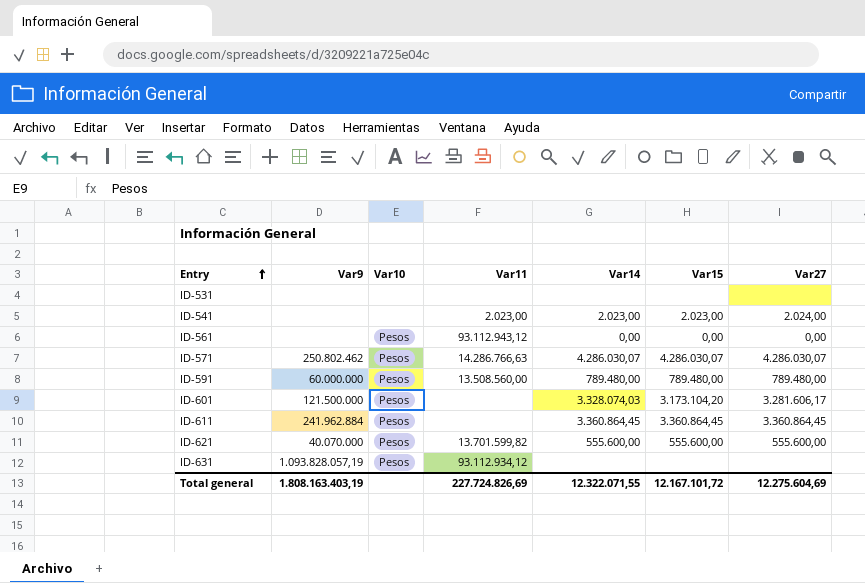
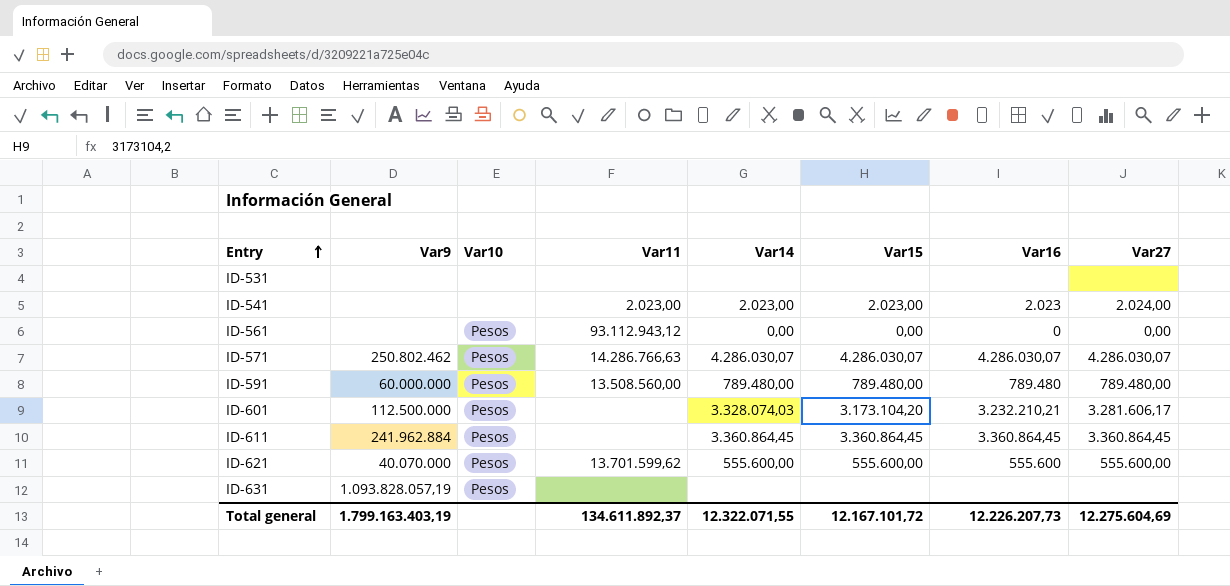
column Var16 | position: none -> 7
ID-601 | Var9: 121.500.000 -> 112.500.000
ID-621 | Var11: 13.701.599,82 -> 13.701.599,62
ID-631 | Var11: 93.112.934,12 -> none
Total general | Var9: 1.808.163.403,19 -> 1.799.163.403,19
Total general | Var11: 227.724.826,69 -> 134.611.892,37

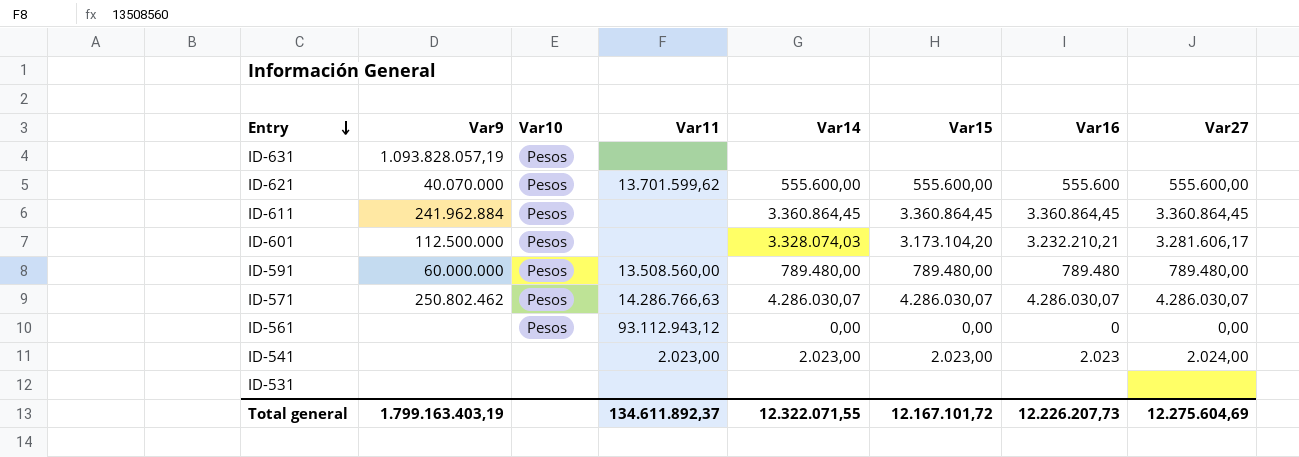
row order: Entry ascending -> Entry descending

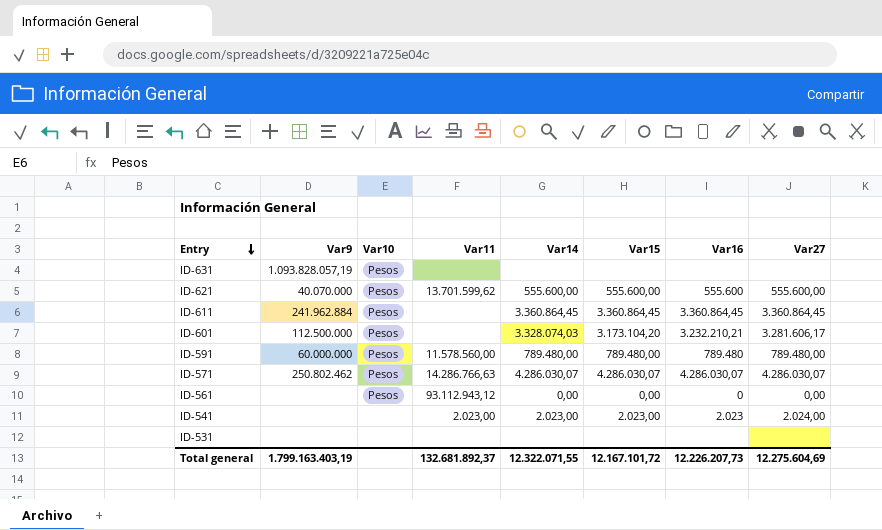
ID-591 | Var11: 13.508.560,00 -> 11.578.560,00
Total general | Var11: 134.611.892,37 -> 132.681.892,37

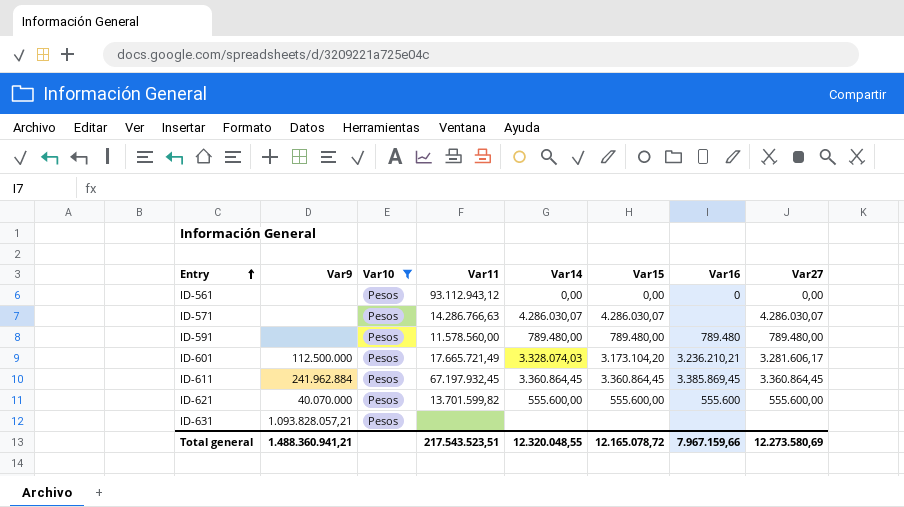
filter: none -> Var10 = Pesos
row order: Entry descending -> Entry ascending
ID-571 | Var9: 250.802.462 -> none
ID-571 | Var16: 4.286.030,07 -> none
ID-591 | Var9: 60.000.000 -> none
ID-601 | Var11: none -> 17.665.721,49
ID-601 | Var16: 3.232.210,21 -> 3.236.210,21
ID-611 | Var11: none -> 67.197.932,45
ID-611 | Var16: 3.360.864,45 -> 3.385.869,45
ID-621 | Var11: 13.701.599,62 -> 13.701.599,82
ID-631 | Var9: 1.093.828.057,19 -> 1.093.828.057,21
Total general | Var9: 1.799.163.403,19 -> 1.488.360.941,21
Total general | Var11: 132.681.892,37 -> 217.543.523,51
Total general | Var14: 12.322.071,55 -> 12.320.048,55
Total general | Var15: 12.167.101,72 -> 12.165.078,72
Total general | Var16: 12.226.207,73 -> 7.967.159,66
Total general | Var27: 12.275.604,69 -> 12.273.580,69

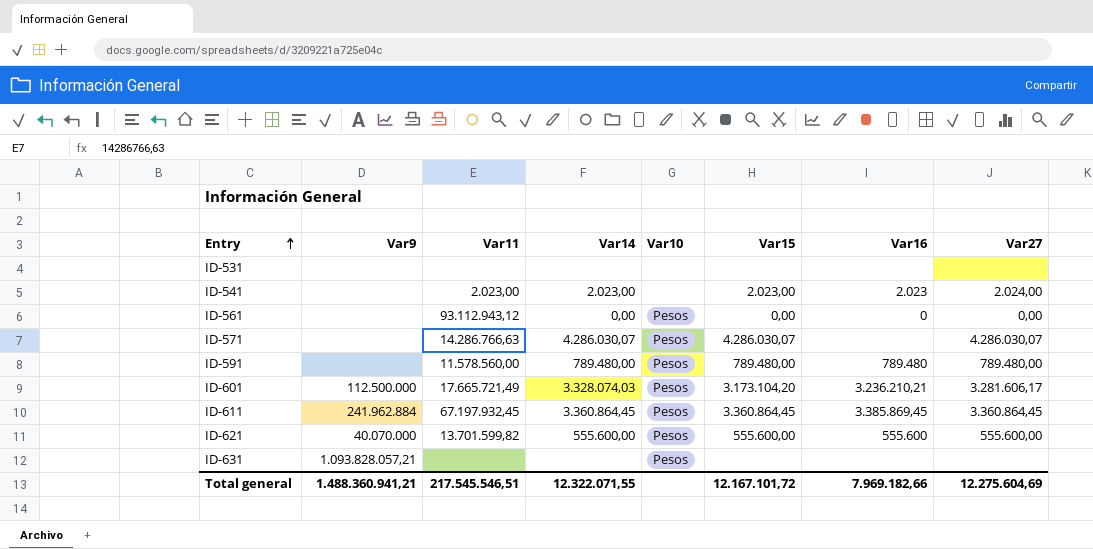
filter: Var10 = Pesos -> none
column Var10 | position: 3 -> 5
Total general | Var11: 217.543.523,51 -> 217.545.546,51
Total general | Var14: 12.320.048,55 -> 12.322.071,55
Total general | Var15: 12.165.078,72 -> 12.167.101,72
Total general | Var16: 7.967.159,66 -> 7.969.182,66
Total general | Var27: 12.273.580,69 -> 12.275.604,69

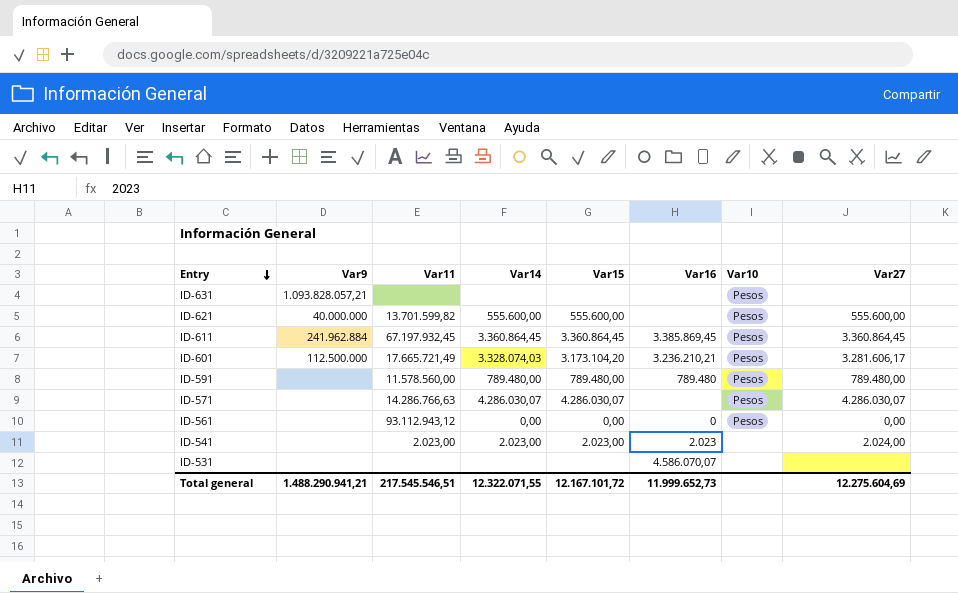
row order: Entry ascending -> Entry descending
column Var10 | position: 5 -> 7
ID-621 | Var9: 40.070.000 -> 40.000.000
ID-621 | Var16: 555.600 -> none
ID-531 | Var16: none -> 4.586.070,07
Total general | Var9: 1.488.360.941,21 -> 1.488.290.941,21
Total general | Var16: 7.969.182,66 -> 11.999.652,73

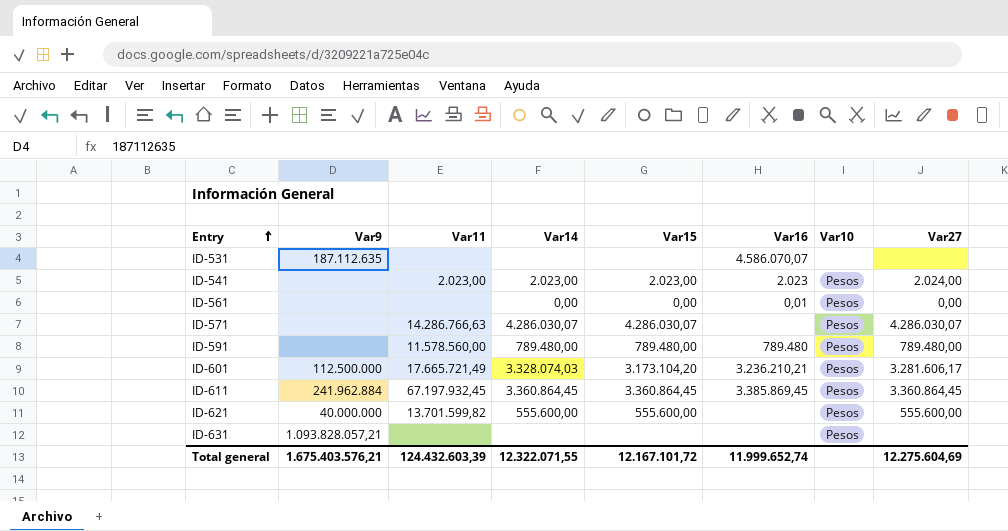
row order: Entry descending -> Entry ascending
ID-531 | Var9: none -> 187.112.635
ID-541 | Var10: none -> Pesos
ID-561 | Var11: 93.112.943,12 -> none
ID-561 | Var16: 0 -> 0,01
Total general | Var9: 1.488.290.941,21 -> 1.675.403.576,21
Total general | Var11: 217.545.546,51 -> 124.432.603,39
Total general | Var16: 11.999.652,73 -> 11.999.652,74

